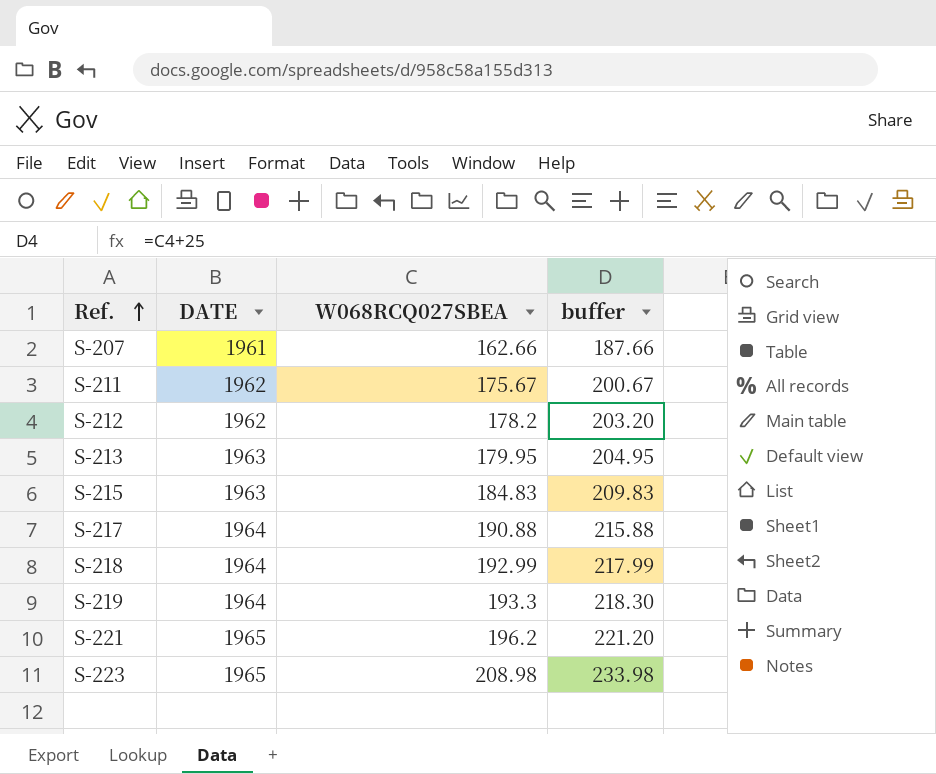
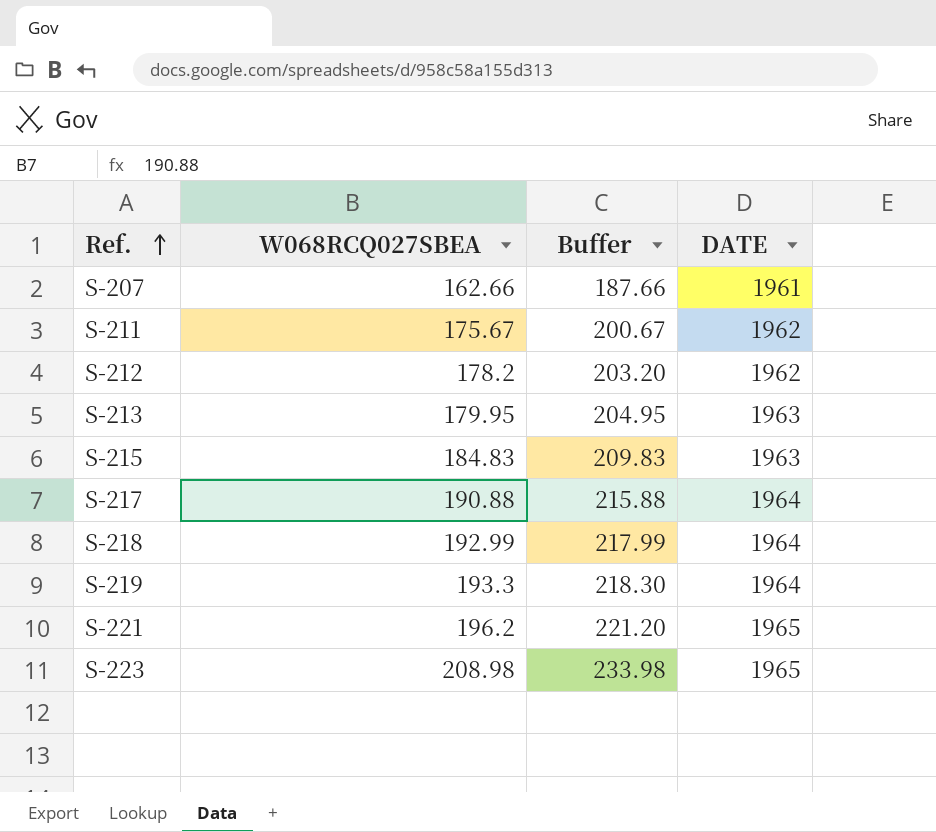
column name: buffer -> Buffer
column DATE | position: 2 -> 4

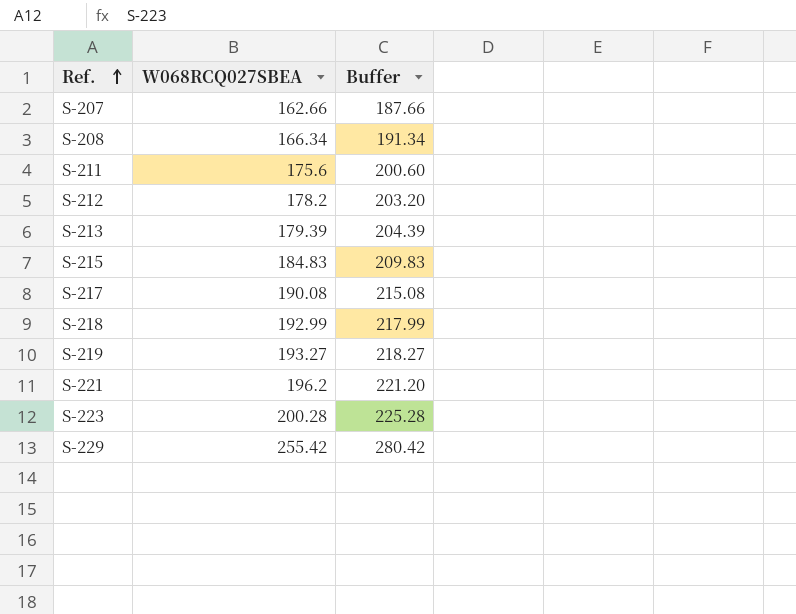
column DATE | position: 4 -> none
row S-208: none -> 166.34 | 191.34
S-211 | W068RCQ027SBEA: 175.67 -> 175.6
S-211 | Buffer: 200.67 -> 200.60
S-213 | W068RCQ027SBEA: 179.95 -> 179.39
S-213 | Buffer: 204.95 -> 204.39
S-217 | W068RCQ027SBEA: 190.88 -> 190.08
S-217 | Buffer: 215.88 -> 215.08
S-219 | W068RCQ027SBEA: 193.3 -> 193.27
S-219 | Buffer: 218.30 -> 218.27
S-223 | W068RCQ027SBEA: 208.98 -> 200.28
S-223 | Buffer: 233.98 -> 225.28
row S-229: none -> 255.42 | 280.42

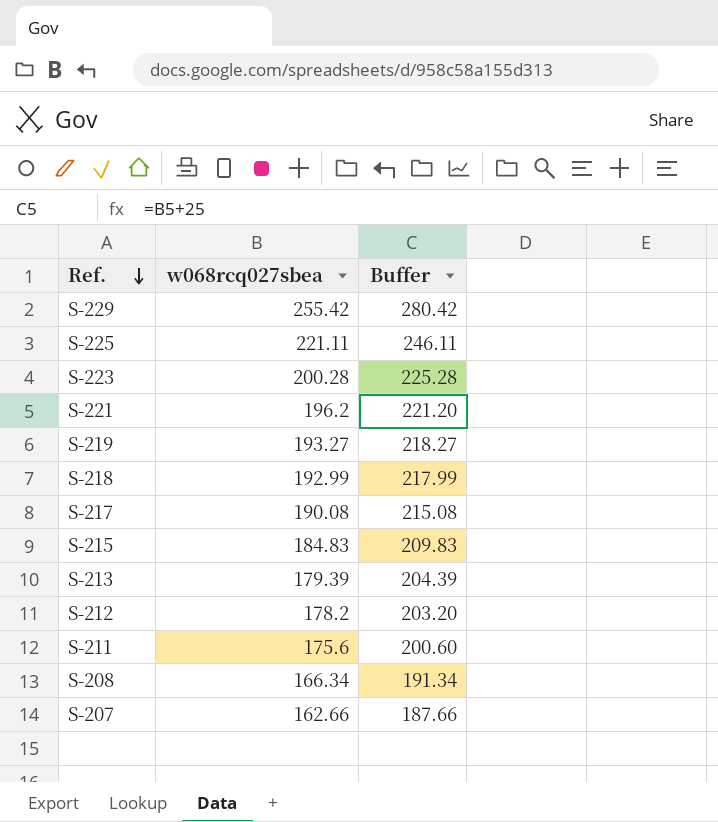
row order: Ref. ascending -> Ref. descending
column name: W068RCQ027SBEA -> w068rcq027sbea
row S-225: none -> 221.11 | 246.11

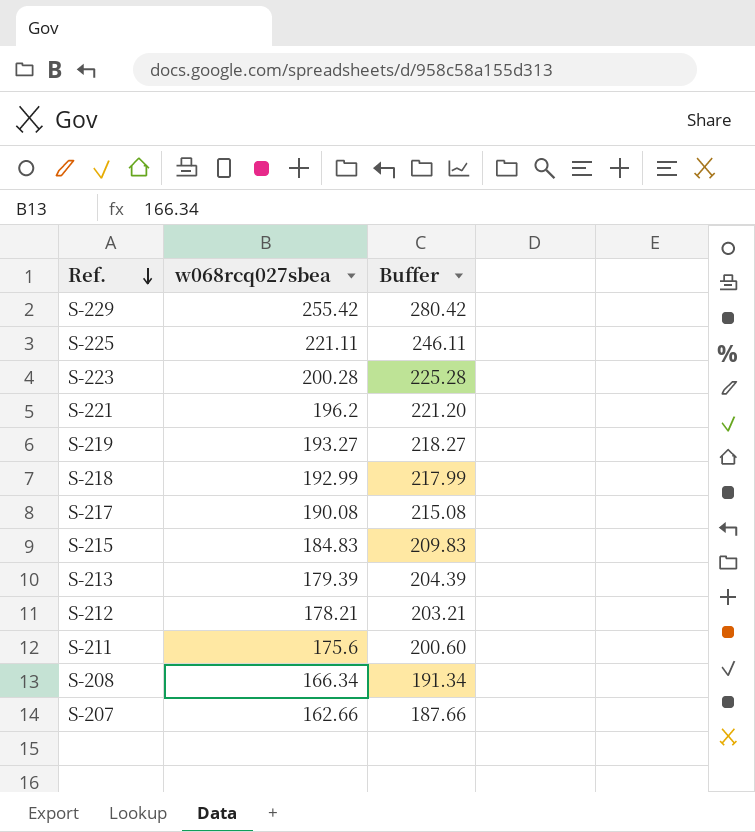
S-212 | w068rcq027sbea: 178.2 -> 178.21
S-212 | Buffer: 203.20 -> 203.21

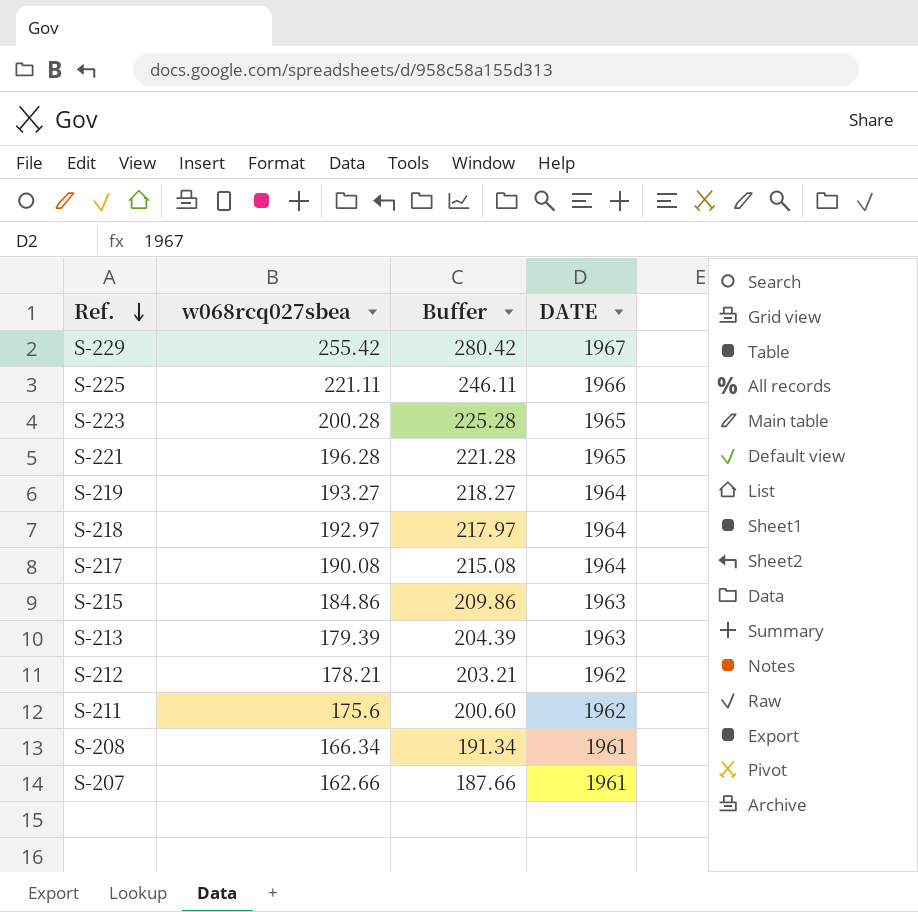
column DATE | position: none -> 4
S-221 | w068rcq027sbea: 196.2 -> 196.28
S-221 | Buffer: 221.20 -> 221.28
S-218 | w068rcq027sbea: 192.99 -> 192.97
S-218 | Buffer: 217.99 -> 217.97
S-215 | w068rcq027sbea: 184.83 -> 184.86
S-215 | Buffer: 209.83 -> 209.86

